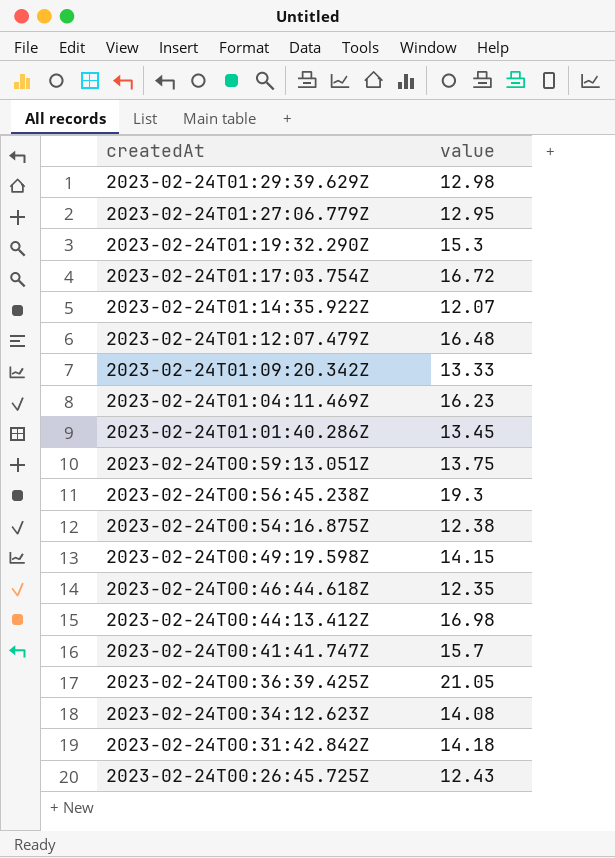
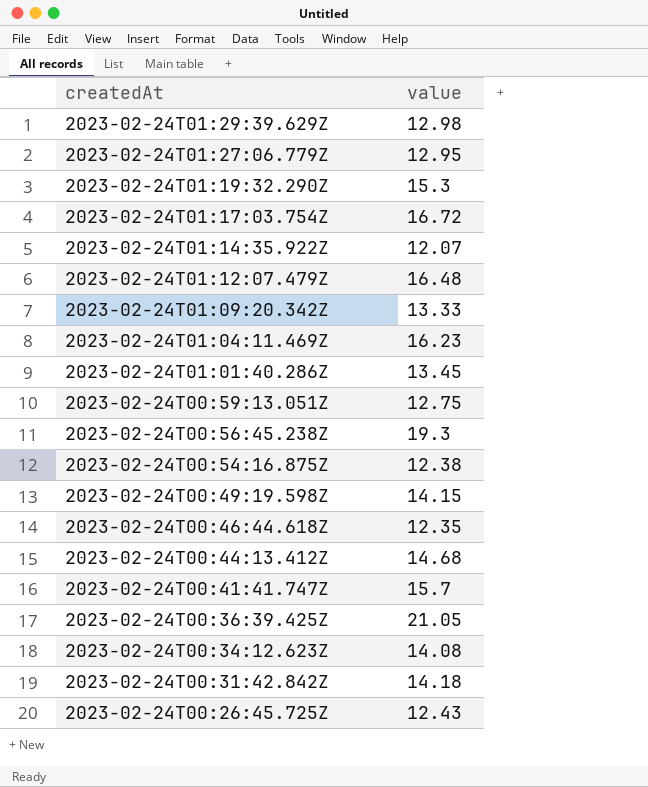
2023-02-24T00:59:13.051Z | value: 13.75 -> 12.75
2023-02-24T00:44:13.412Z | value: 16.98 -> 14.68

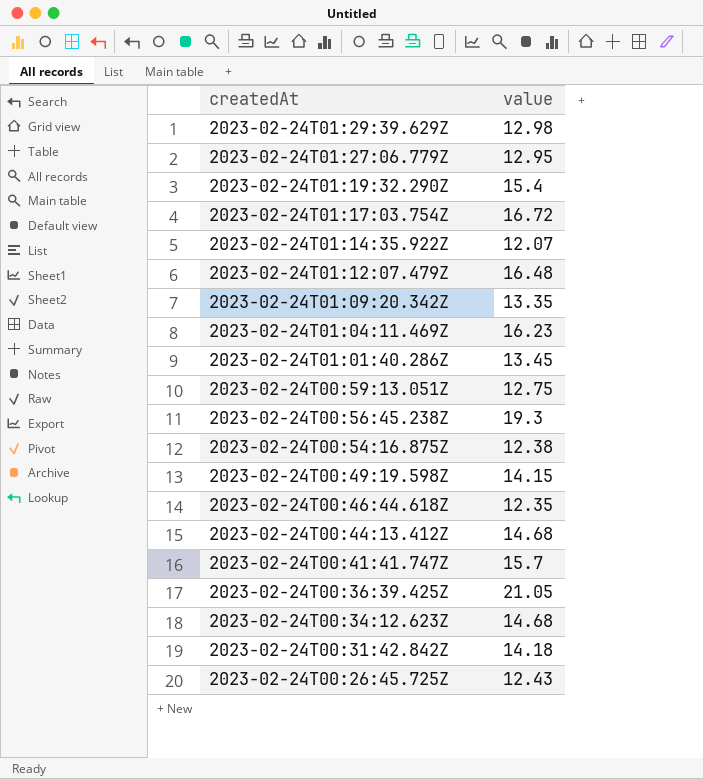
2023-02-24T01:19:32.290Z | value: 15.3 -> 15.4
2023-02-24T01:09:20.342Z | value: 13.33 -> 13.35
2023-02-24T00:34:12.623Z | value: 14.08 -> 14.68

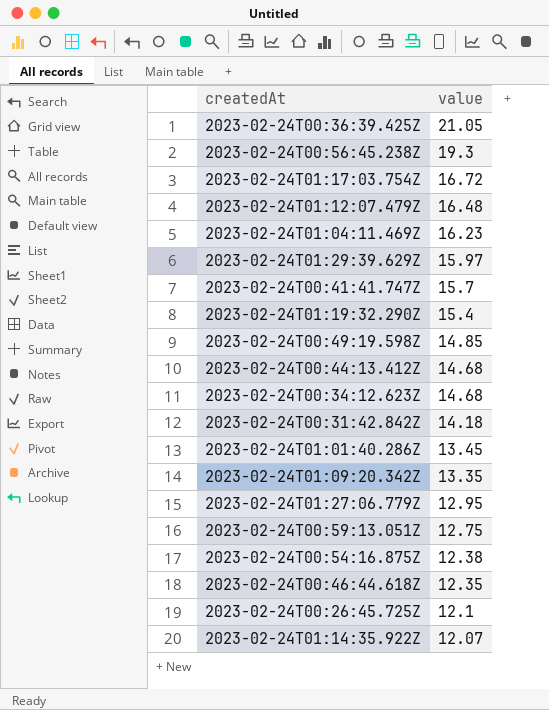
row order: createdAt descending -> value descending
2023-02-24T01:29:39.629Z | value: 12.98 -> 15.97
2023-02-24T00:49:19.598Z | value: 14.15 -> 14.85
2023-02-24T00:26:45.725Z | value: 12.43 -> 12.1

